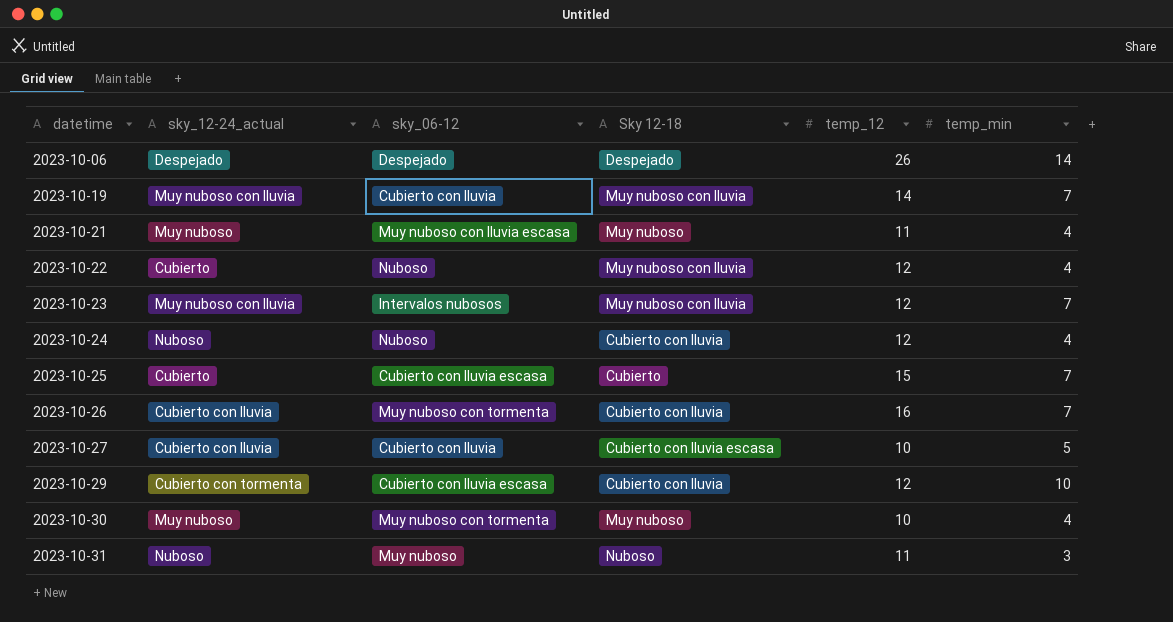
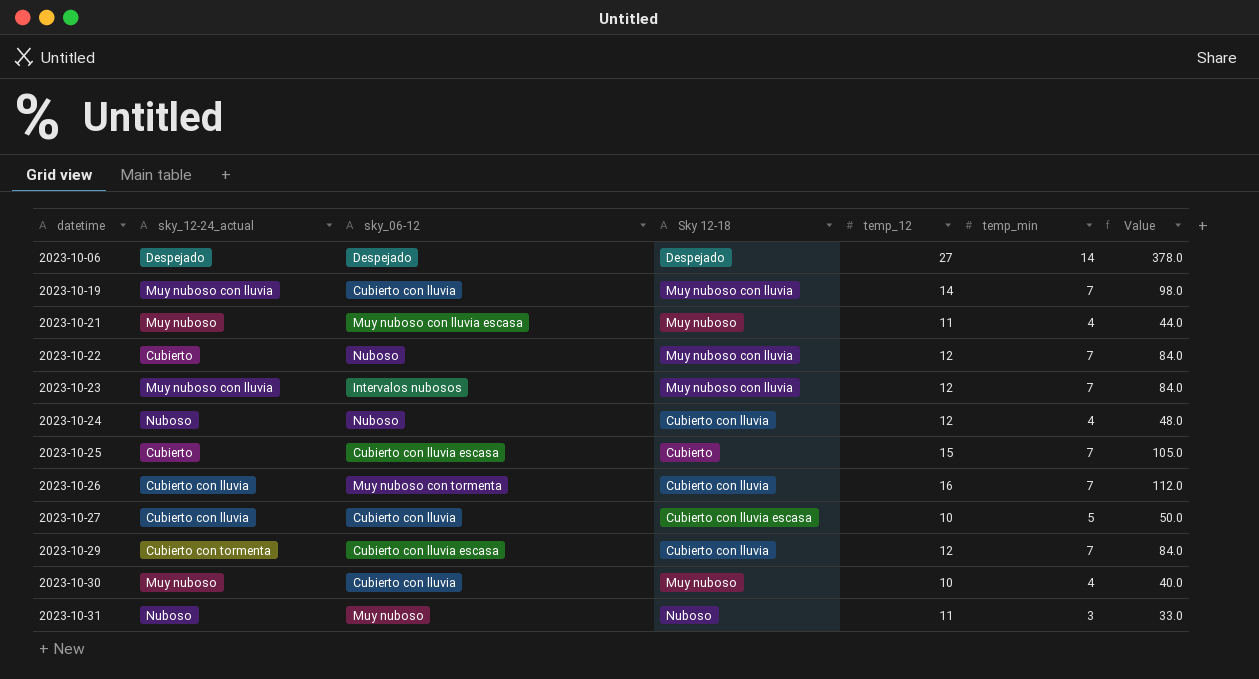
column Value | formula: none -> [temp_12] * [temp_min]
2023-10-06 | temp_12: 26 -> 27
2023-10-22 | temp_min: 4 -> 7
2023-10-29 | temp_min: 10 -> 7
2023-10-30 | sky_06-12: Muy nuboso con tormenta -> Cubierto con lluvia

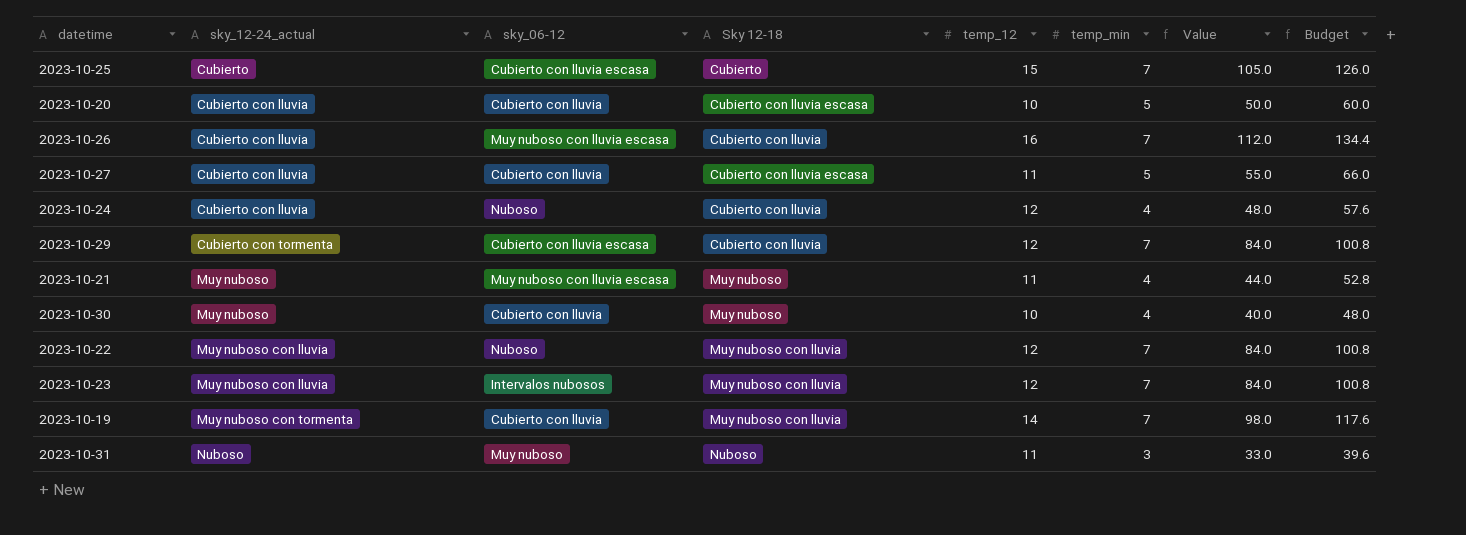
row order: datetime ascending -> sky_12-24_actual ascending
column Budget | formula: none -> [Value] * 1.2
row 2023-10-06: Despejado | Despejado | Despejado | 27 | 14 | 378.0 -> none
row 2023-10-20: none -> Cubierto con lluvia | Cubierto con lluvia | Cubierto con lluvia escasa | 10 | 5 | 50.0 | 60.0
2023-10-26 | sky_06-12: Muy nuboso con tormenta -> Muy nuboso con lluvia escasa
2023-10-27 | temp_12: 10 -> 11
2023-10-27 | Value: 50.0 -> 55.0
2023-10-24 | sky_12-24_actual: Nuboso -> Cubierto con lluvia
2023-10-22 | sky_12-24_actual: Cubierto -> Muy nuboso con lluvia
2023-10-19 | sky_12-24_actual: Muy nuboso con lluvia -> Muy nuboso con tormenta

